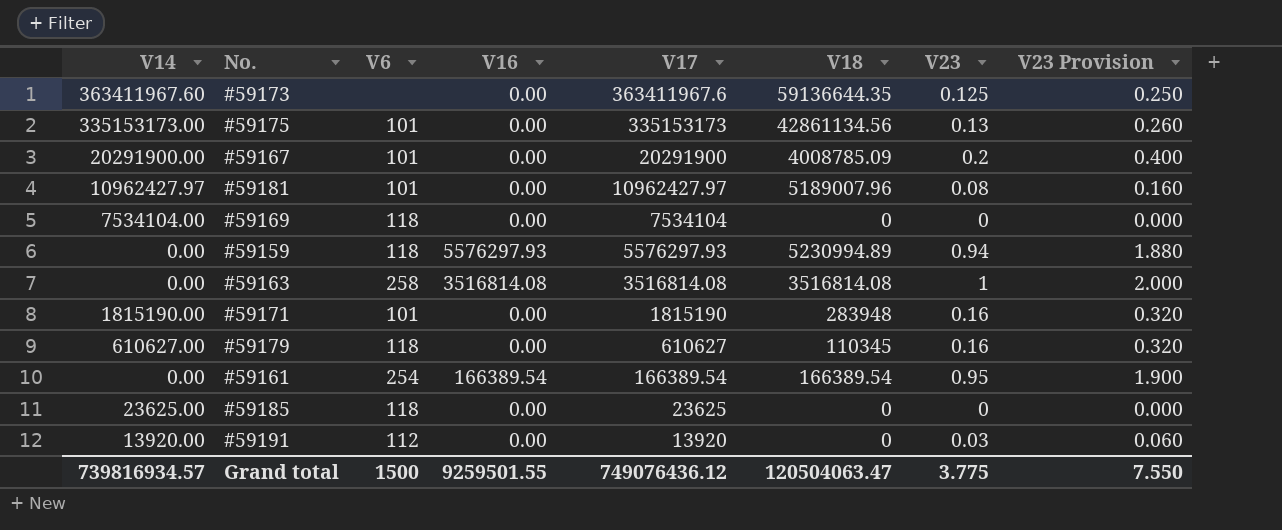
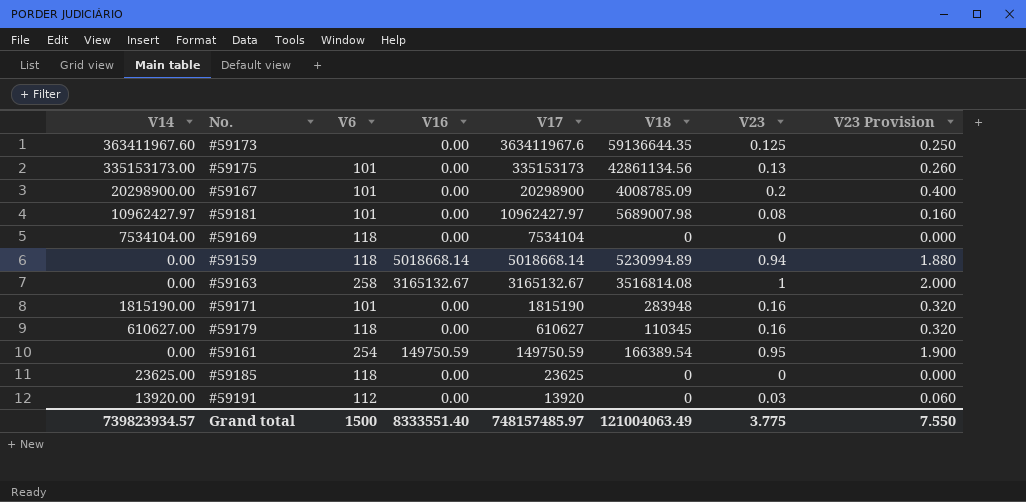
#59167 | V14: 20291900.00 -> 20298900.00
#59167 | V17: 20291900 -> 20298900
#59181 | V18: 5189007.96 -> 5689007.98
#59159 | V16: 5576297.93 -> 5018668.14
#59159 | V17: 5576297.93 -> 5018668.14
#59163 | V16: 3516814.08 -> 3165132.67
#59163 | V17: 3516814.08 -> 3165132.67
#59161 | V16: 166389.54 -> 149750.59
#59161 | V17: 166389.54 -> 149750.59
Grand total | V14: 739816934.57 -> 739823934.57
Grand total | V16: 9259501.55 -> 8333551.40
Grand total | V17: 749076436.12 -> 748157485.97
Grand total | V18: 120504063.47 -> 121004063.49

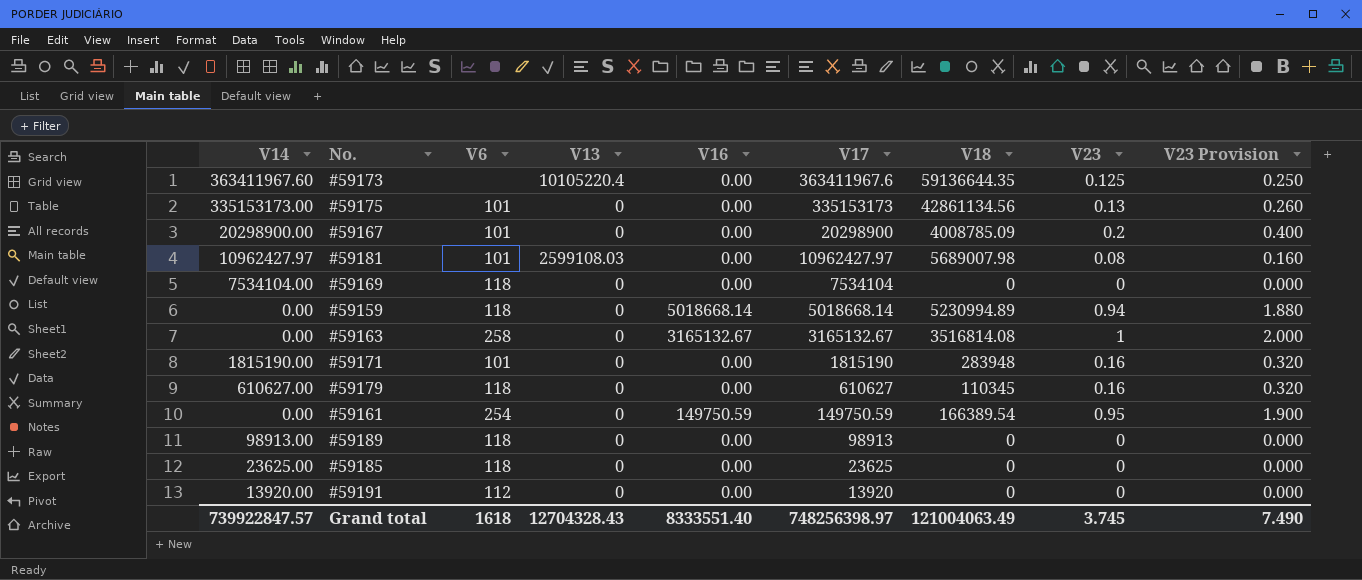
column V13 | position: none -> 4
row #59189: none -> 98913.00 | 118 | 0 | 0.00 | 98913 | 0 | 0 | 0.000
#59191 | V23: 0.03 -> 0
#59191 | V23 Provision: 0.060 -> 0.000
Grand total | V14: 739823934.57 -> 739922847.57
Grand total | V6: 1500 -> 1618
Grand total | V17: 748157485.97 -> 748256398.97
Grand total | V23: 3.775 -> 3.745
Grand total | V23 Provision: 7.550 -> 7.490

